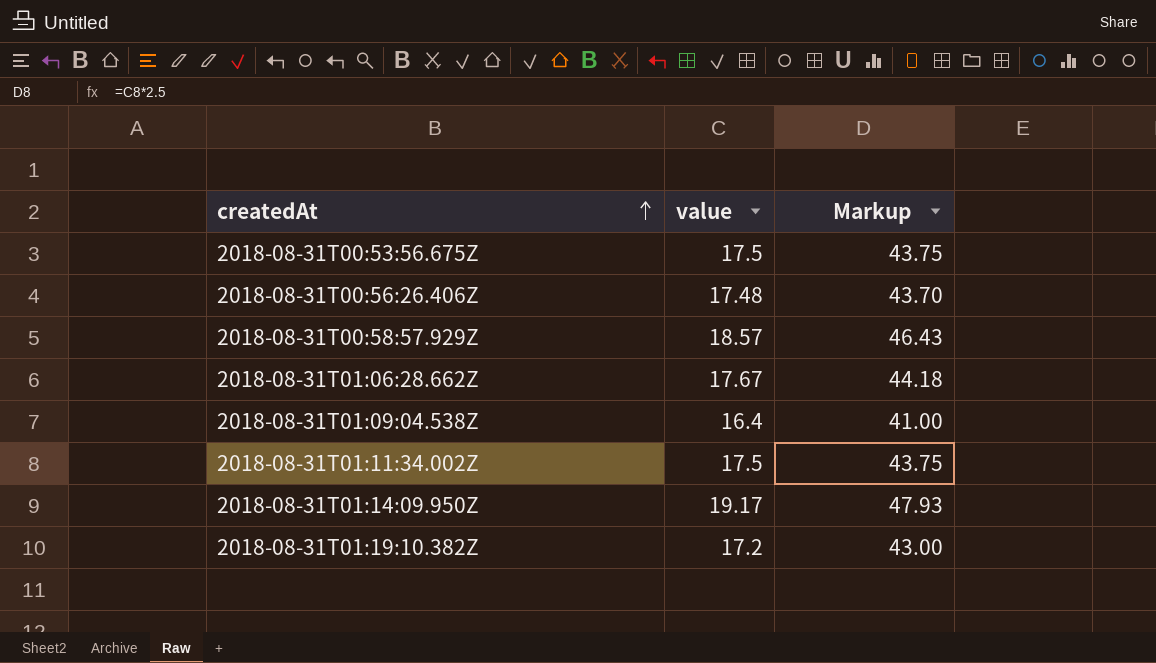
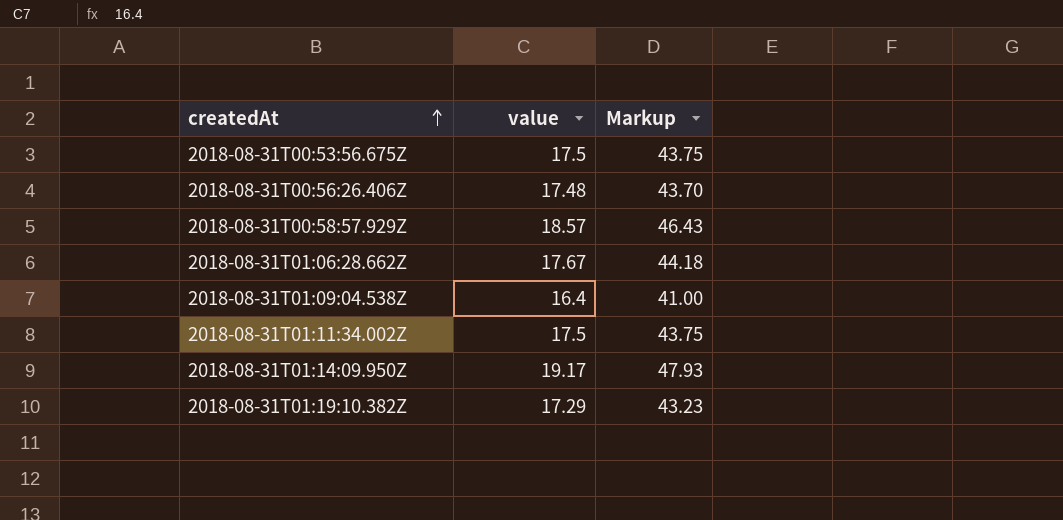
2018-08-31T01:19:10.382Z | value: 17.2 -> 17.29
2018-08-31T01:19:10.382Z | Markup: 43.00 -> 43.23

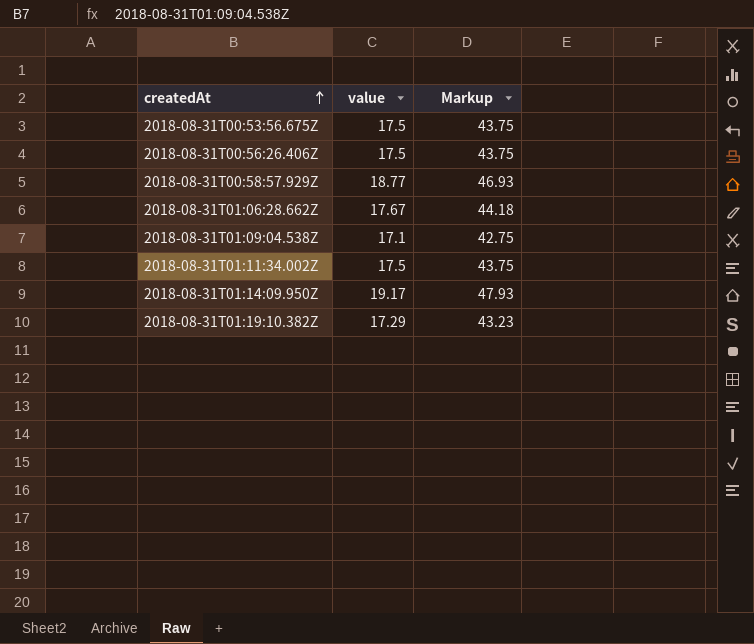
2018-08-31T00:56:26.406Z | value: 17.48 -> 17.5
2018-08-31T00:56:26.406Z | Markup: 43.70 -> 43.75
2018-08-31T00:58:57.929Z | value: 18.57 -> 18.77
2018-08-31T00:58:57.929Z | Markup: 46.43 -> 46.93
2018-08-31T01:09:04.538Z | value: 16.4 -> 17.1
2018-08-31T01:09:04.538Z | Markup: 41.00 -> 42.75

